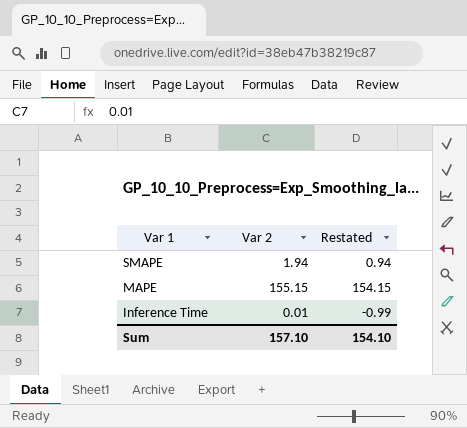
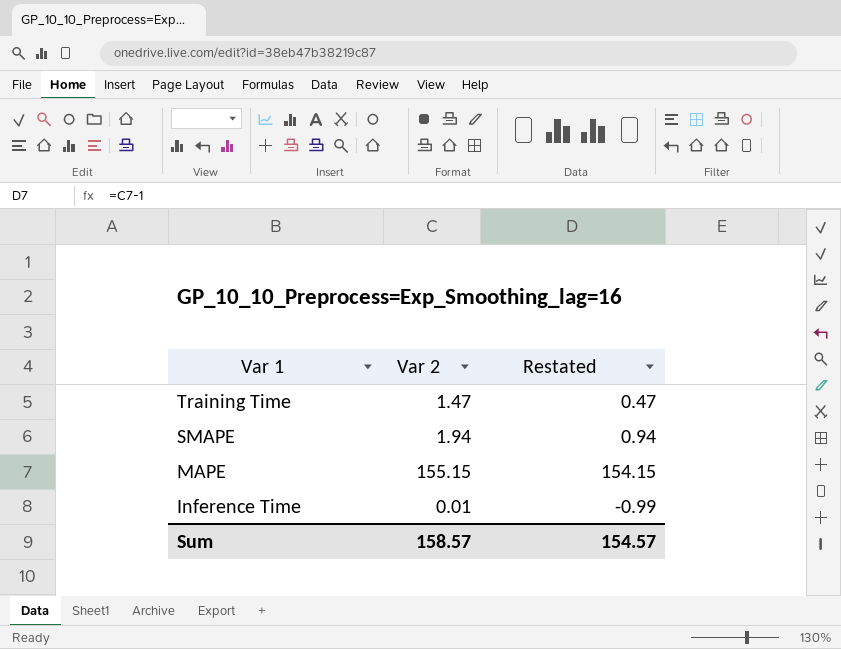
row Training Time: none -> 1.47 | 0.47
Sum | Var 2: 157.10 -> 158.57
Sum | Restated: 154.10 -> 154.57

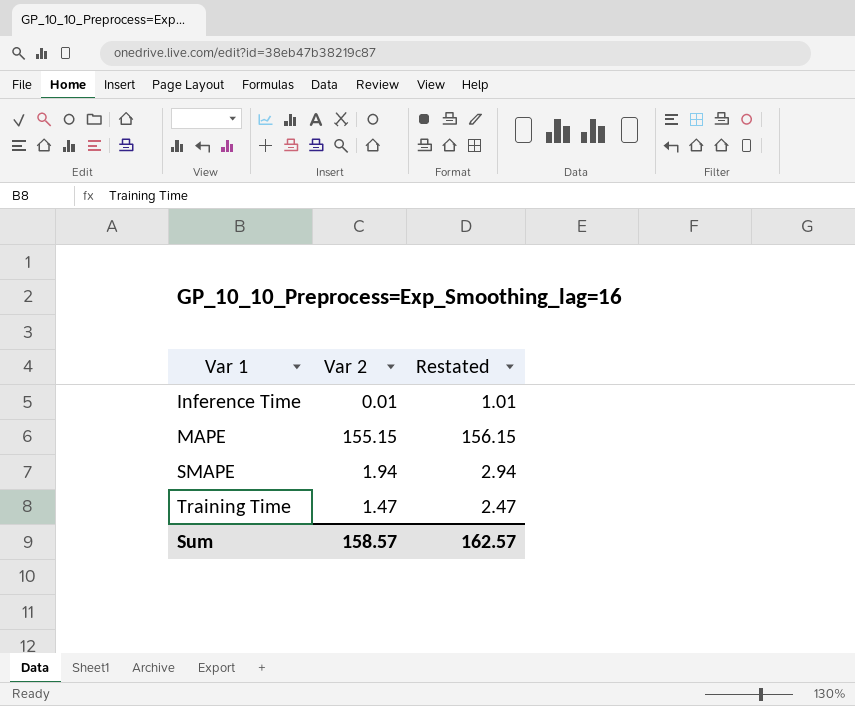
row order: Var 1 descending -> Var 1 ascending
column Restated | formula: [Var 2] - 1 -> [Var 2] + 1
Sum | Restated: 154.57 -> 162.57

